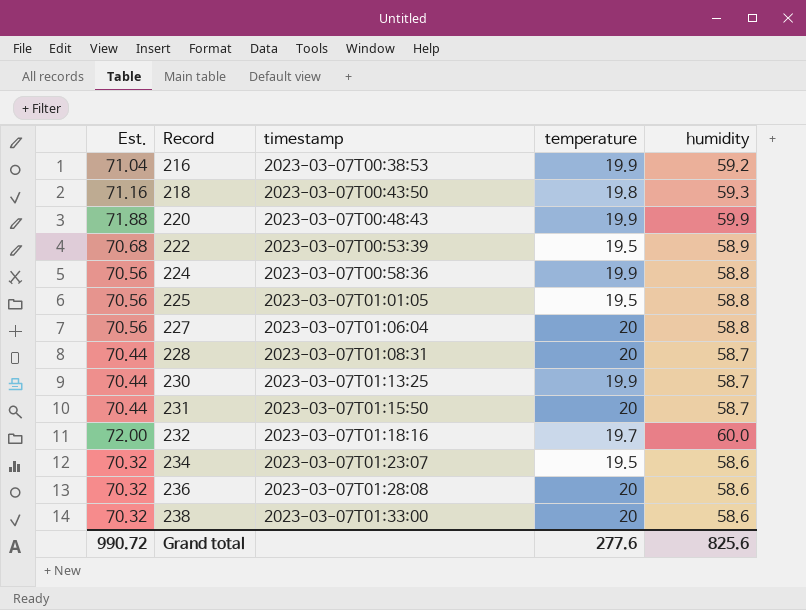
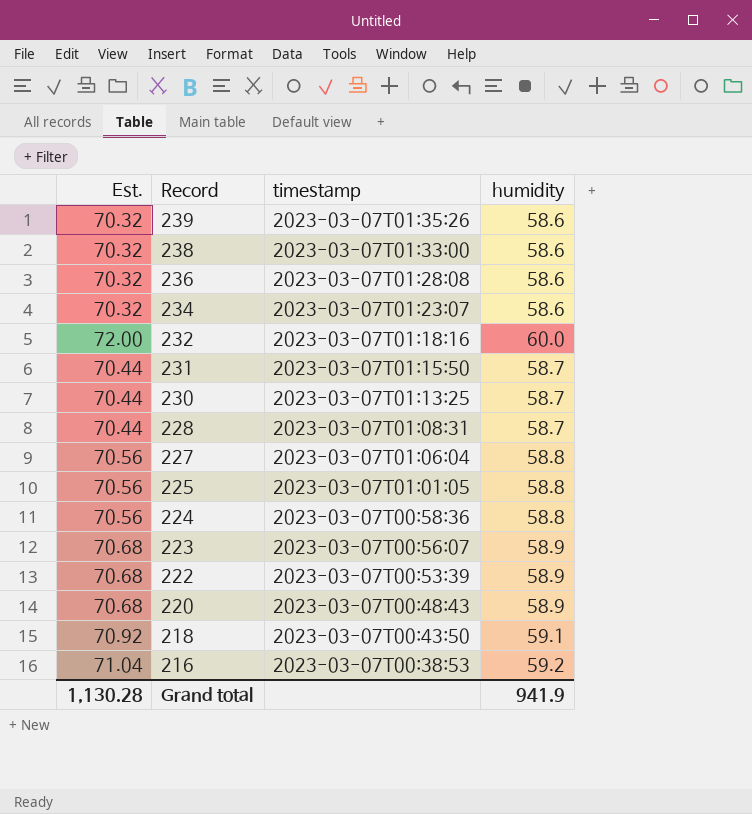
row order: Record ascending -> Record descending
column temperature | position: 4 -> none
row 239: none -> 70.32 | 2023-03-07T01:35:26 | 58.6
row 223: none -> 70.68 | 2023-03-07T00:56:07 | 58.9
220 | Est.: 71.88 -> 70.68
220 | humidity: 59.9 -> 58.9
218 | Est.: 71.16 -> 70.92
218 | humidity: 59.3 -> 59.1
Grand total | Est.: 990.72 -> 1,130.28
Grand total | humidity: 825.6 -> 941.9

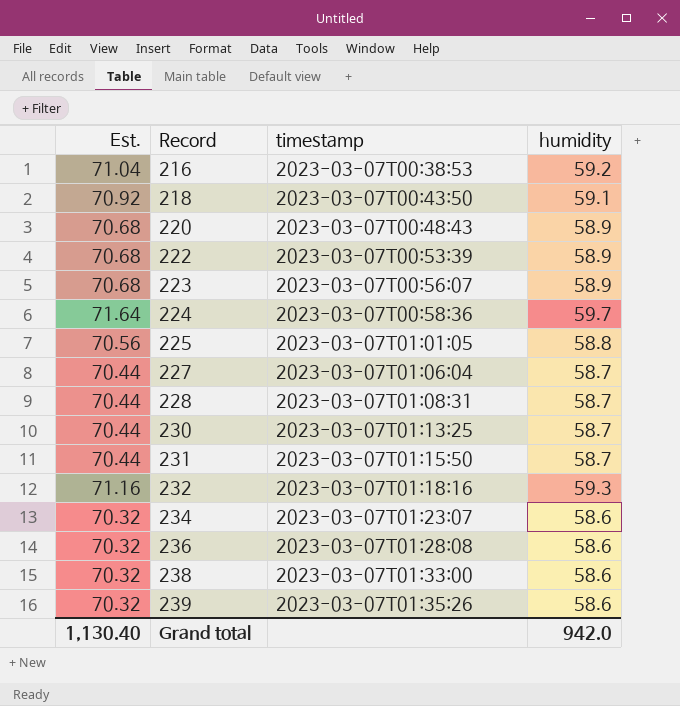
row order: Record descending -> Record ascending
224 | Est.: 70.56 -> 71.64
224 | humidity: 58.8 -> 59.7
227 | Est.: 70.56 -> 70.44
227 | humidity: 58.8 -> 58.7
232 | Est.: 72.00 -> 71.16
232 | humidity: 60.0 -> 59.3
Grand total | Est.: 1,130.28 -> 1,130.40
Grand total | humidity: 941.9 -> 942.0

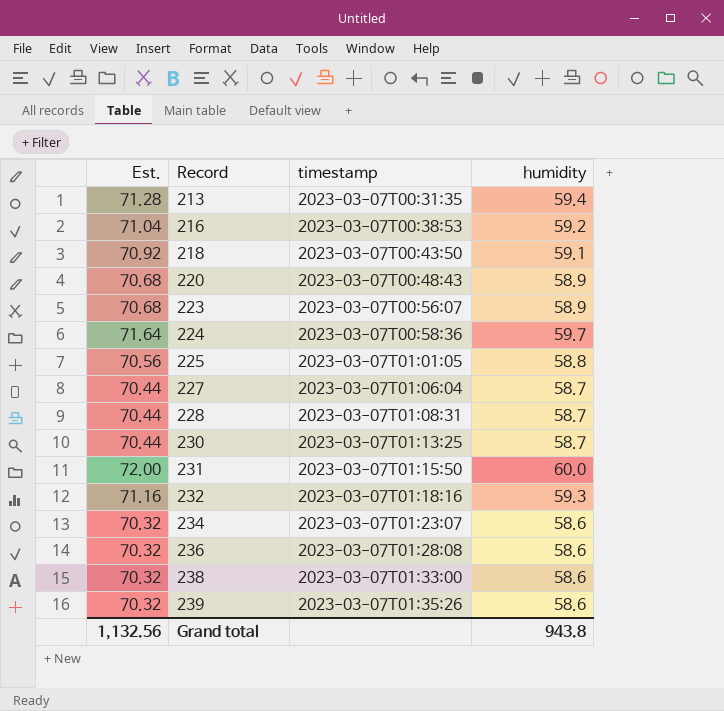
row 222: 70.68 | 2023-03-07T00:53:39 | 58.9 -> none
row 213: none -> 71.28 | 2023-03-07T00:31:35 | 59.4
231 | Est.: 70.44 -> 72.00
231 | humidity: 58.7 -> 60.0
Grand total | Est.: 1,130.40 -> 1,132.56
Grand total | humidity: 942.0 -> 943.8

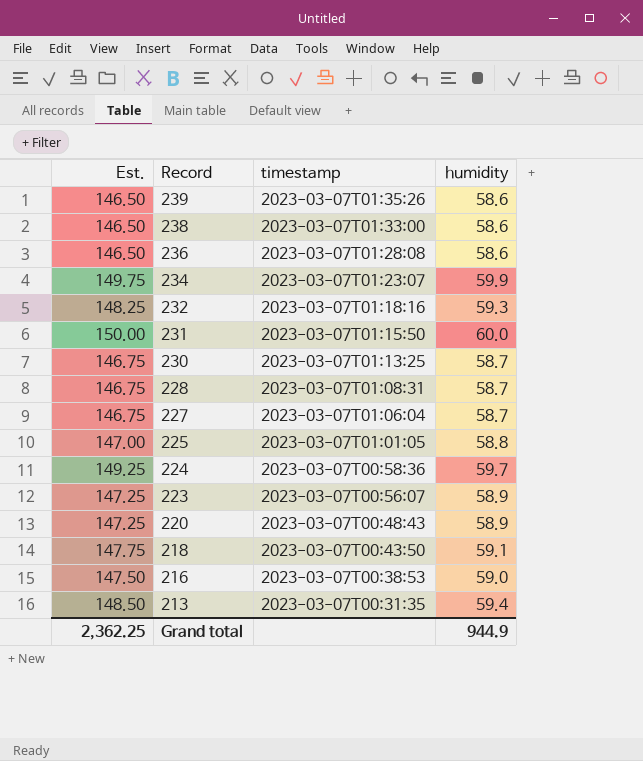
row order: Record ascending -> Record descending
column Est. | formula: [humidity] * 1.2 -> [humidity] * 2.5
234 | humidity: 58.6 -> 59.9
216 | humidity: 59.2 -> 59.0
Grand total | Est.: 1,132.56 -> 2,362.25
Grand total | humidity: 943.8 -> 944.9

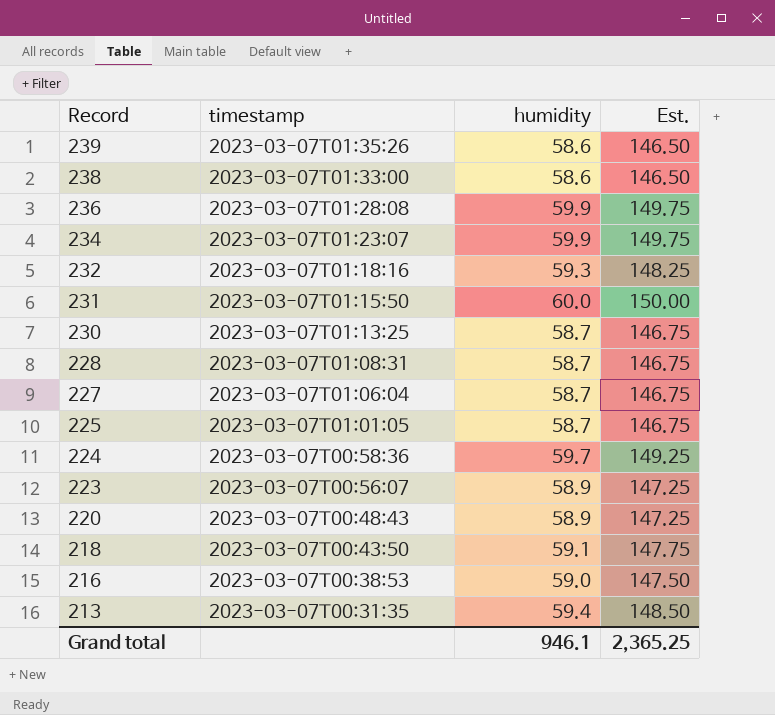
column Est. | position: 1 -> 4
236 | humidity: 58.6 -> 59.9
236 | Est.: 146.50 -> 149.75
225 | humidity: 58.8 -> 58.7
225 | Est.: 147.00 -> 146.75
Grand total | humidity: 944.9 -> 946.1
Grand total | Est.: 2,362.25 -> 2,365.25

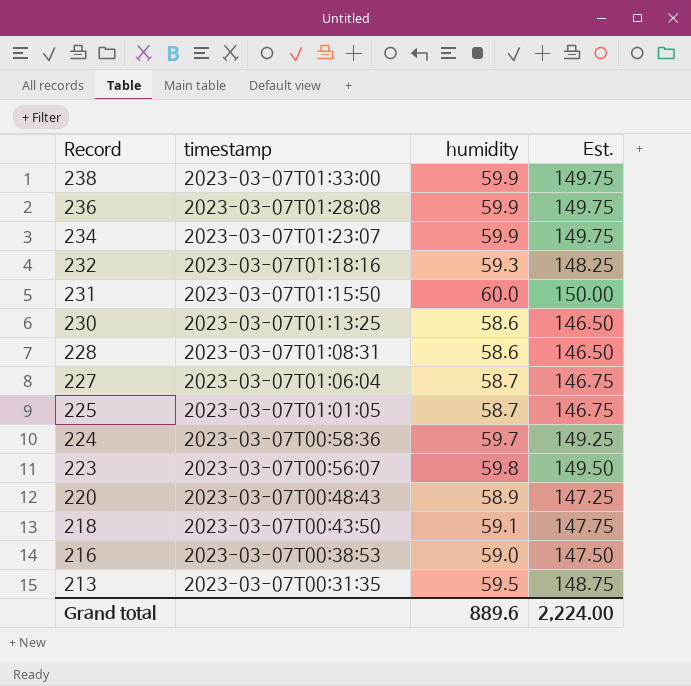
row 239: 2023-03-07T01:35:26 | 58.6 | 146.50 -> none
238 | humidity: 58.6 -> 59.9
238 | Est.: 146.50 -> 149.75
230 | humidity: 58.7 -> 58.6
230 | Est.: 146.75 -> 146.50
228 | humidity: 58.7 -> 58.6
228 | Est.: 146.75 -> 146.50
223 | humidity: 58.9 -> 59.8
223 | Est.: 147.25 -> 149.50
213 | humidity: 59.4 -> 59.5
213 | Est.: 148.50 -> 148.75
Grand total | humidity: 946.1 -> 889.6
Grand total | Est.: 2,365.25 -> 2,224.00

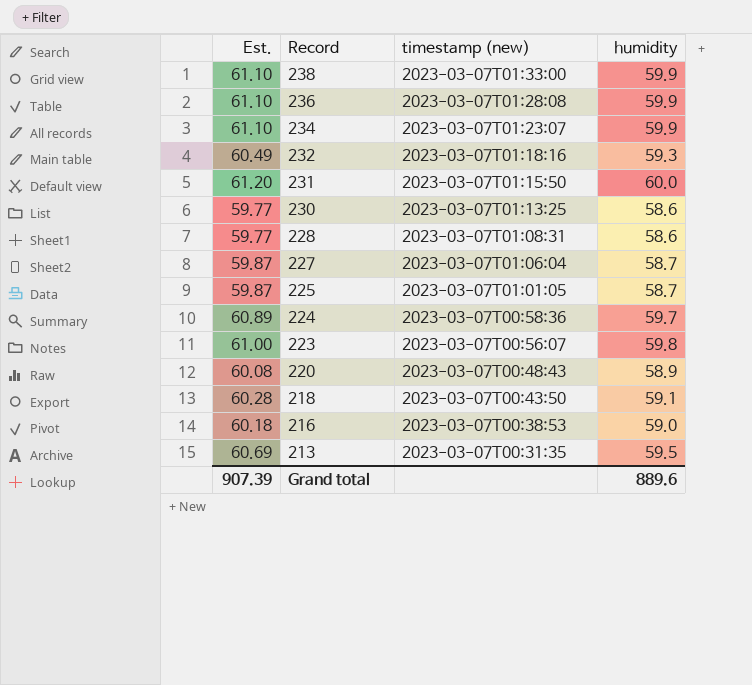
column Est. | formula: [humidity] * 2.5 -> [humidity] * 1.02
column Est. | position: 4 -> 1
column name: timestamp -> timestamp (new)
Grand total | Est.: 2,224.00 -> 907.39

